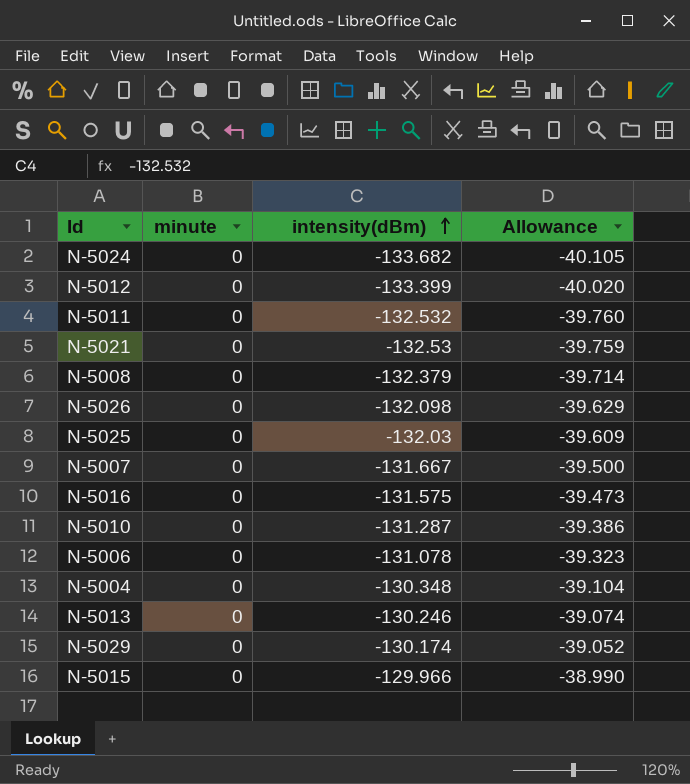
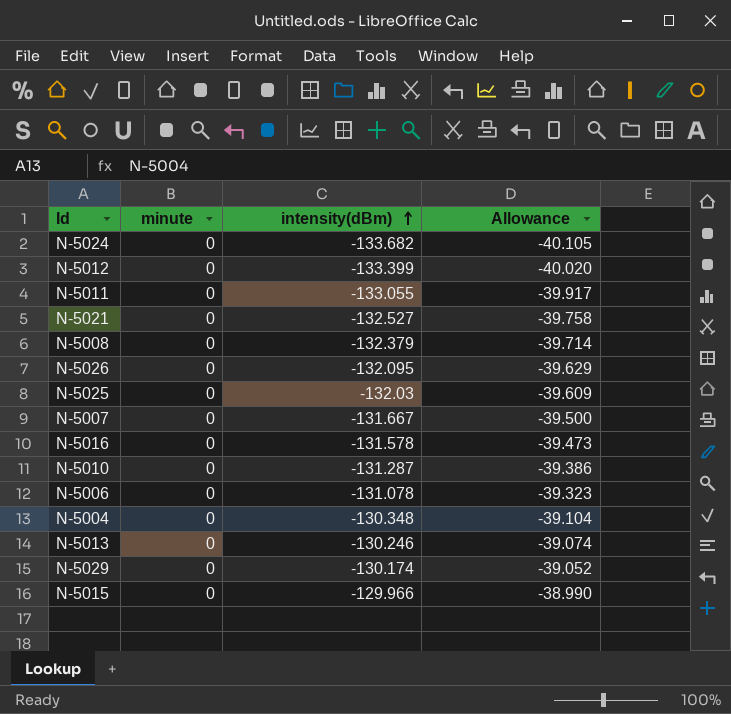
N-5011 | intensity(dBm): -132.532 -> -133.055
N-5011 | Allowance: -39.760 -> -39.917
N-5021 | intensity(dBm): -132.53 -> -132.527
N-5021 | Allowance: -39.759 -> -39.758
N-5026 | intensity(dBm): -132.098 -> -132.095
N-5016 | intensity(dBm): -131.575 -> -131.578

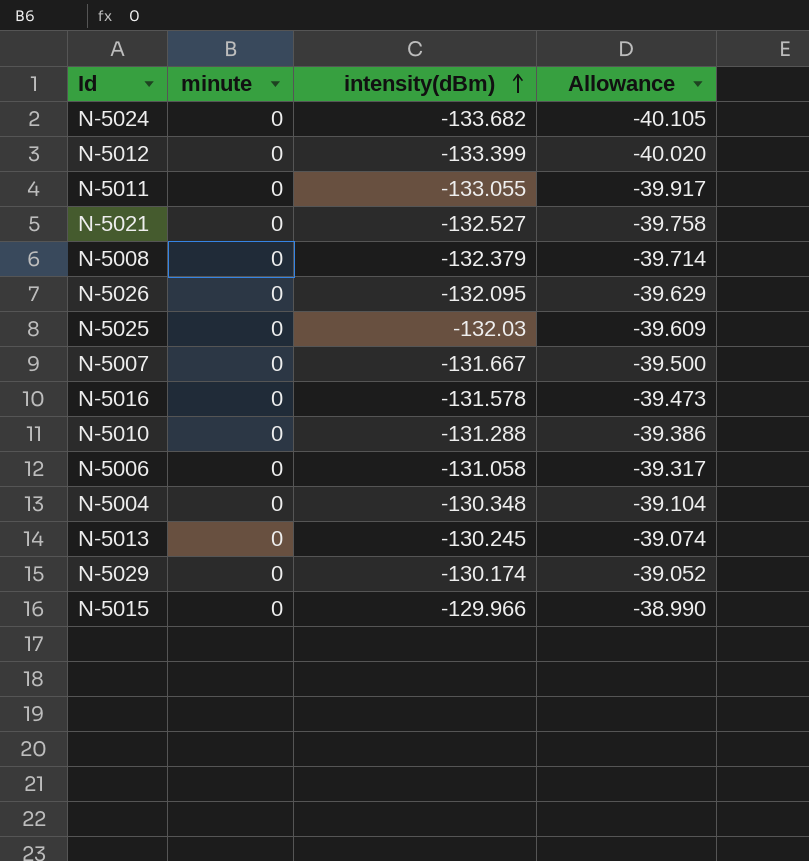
N-5010 | intensity(dBm): -131.287 -> -131.288
N-5006 | intensity(dBm): -131.078 -> -131.058
N-5006 | Allowance: -39.323 -> -39.317
N-5013 | intensity(dBm): -130.246 -> -130.245

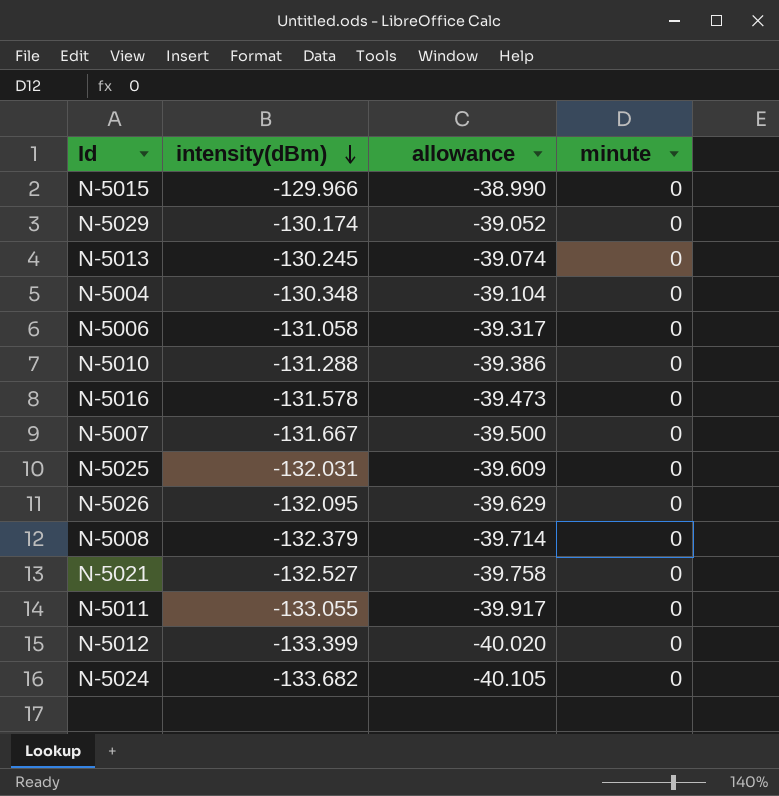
row order: intensity(dBm) ascending -> intensity(dBm) descending
column name: Allowance -> allowance
column minute | position: 2 -> 4
N-5025 | intensity(dBm): -132.03 -> -132.031

